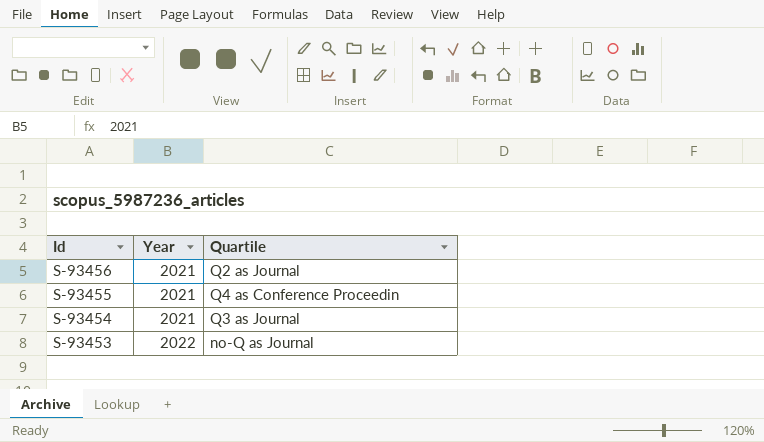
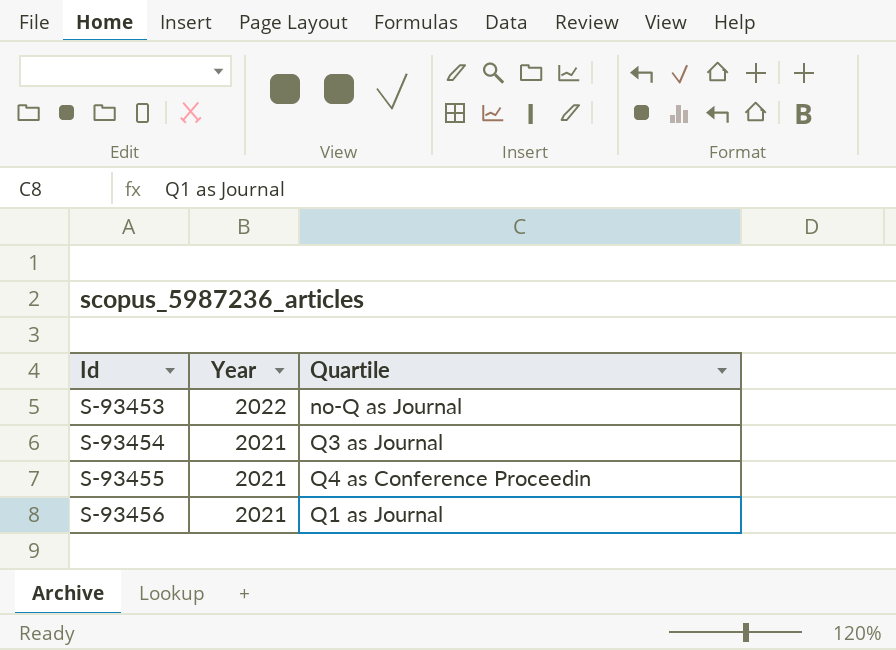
row order: Id descending -> Id ascending
S-93456 | Quartile: Q2 as Journal -> Q1 as Journal

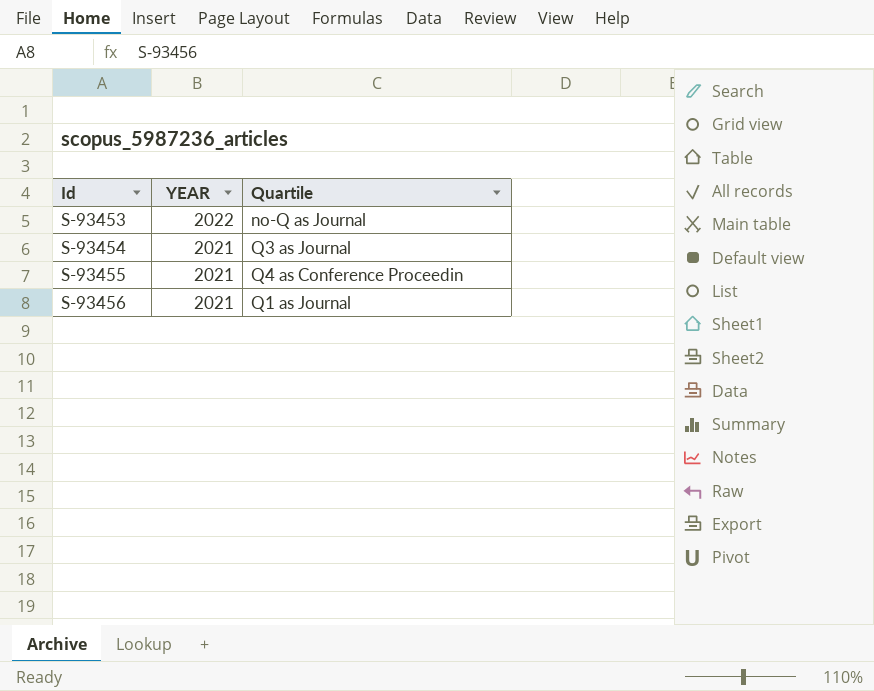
column name: Year -> YEAR

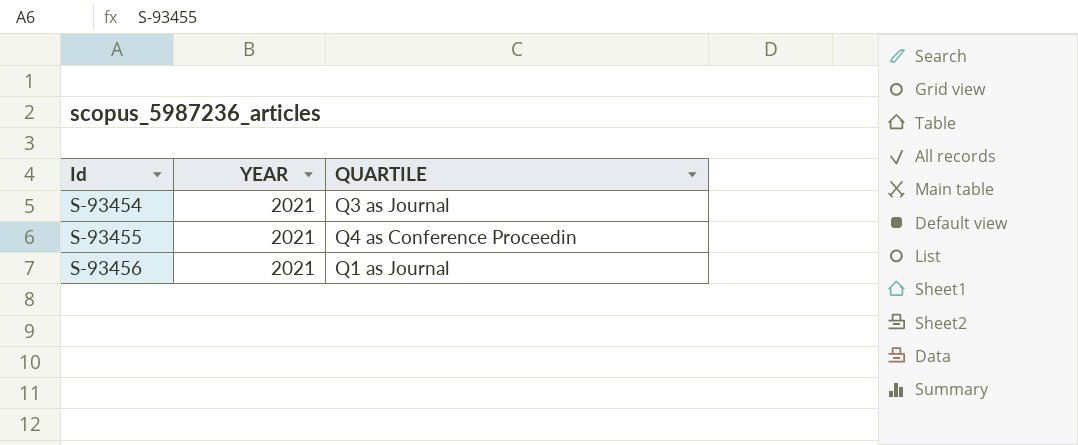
column name: Quartile -> QUARTILE
row S-93453: 2022 | no-Q as Journal -> none

